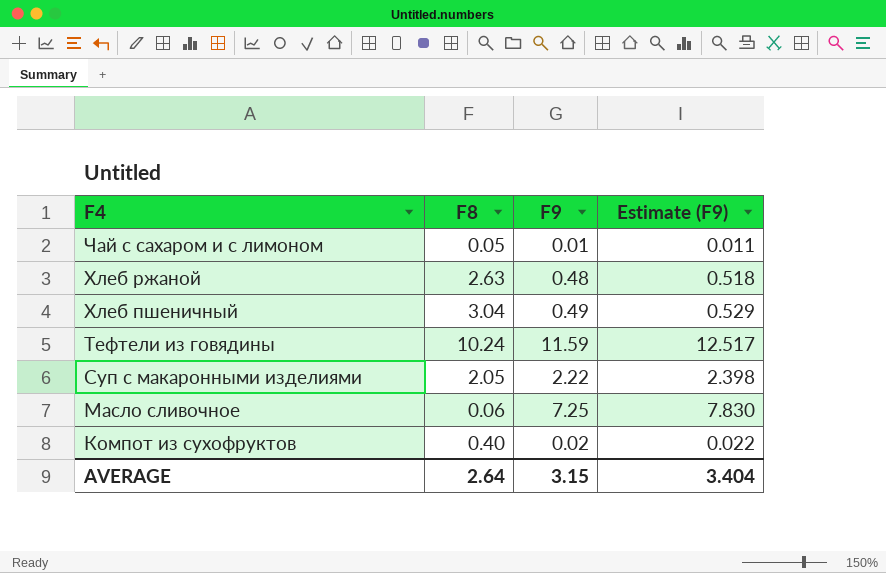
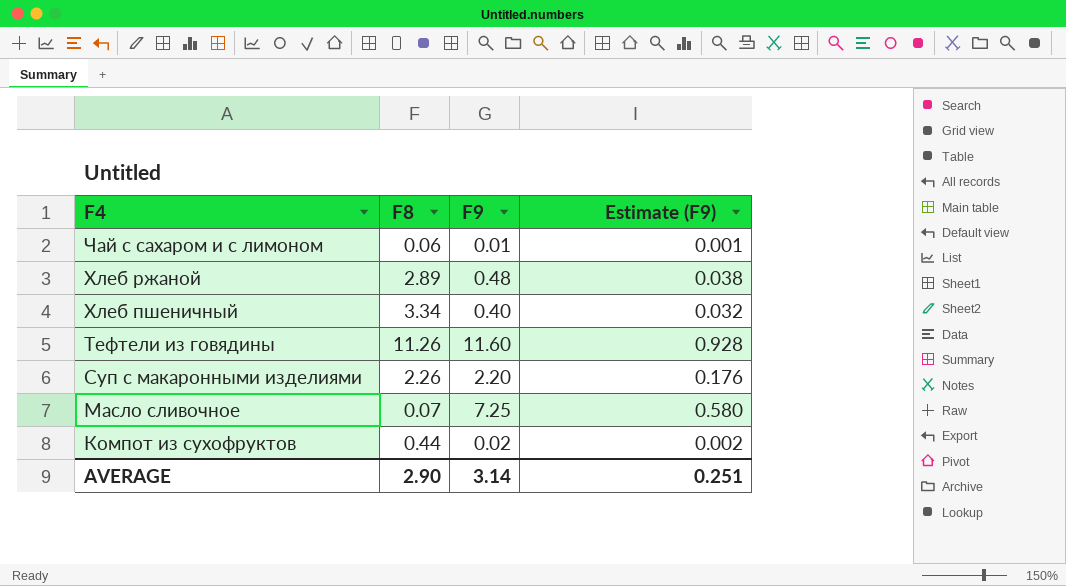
column Estimate (F9) | formula: [F9] * 1.08 -> [F9] * 0.08
Чай с сахаром и с лимоном | F8: 0.05 -> 0.06
Хлеб ржаной | F8: 2.63 -> 2.89
Хлеб пшеничный | F8: 3.04 -> 3.34
Хлеб пшеничный | F9: 0.49 -> 0.40
Тефтели из говядины | F8: 10.24 -> 11.26
Тефтели из говядины | F9: 11.59 -> 11.60
Суп с макаронными изделиями | F8: 2.05 -> 2.26
Суп с макаронными изделиями | F9: 2.22 -> 2.20
Масло сливочное | F8: 0.06 -> 0.07
Компот из сухофруктов | F8: 0.40 -> 0.44
AVERAGE | F8: 2.64 -> 2.90
AVERAGE | F9: 3.15 -> 3.14
AVERAGE | Estimate (F9): 3.404 -> 0.251

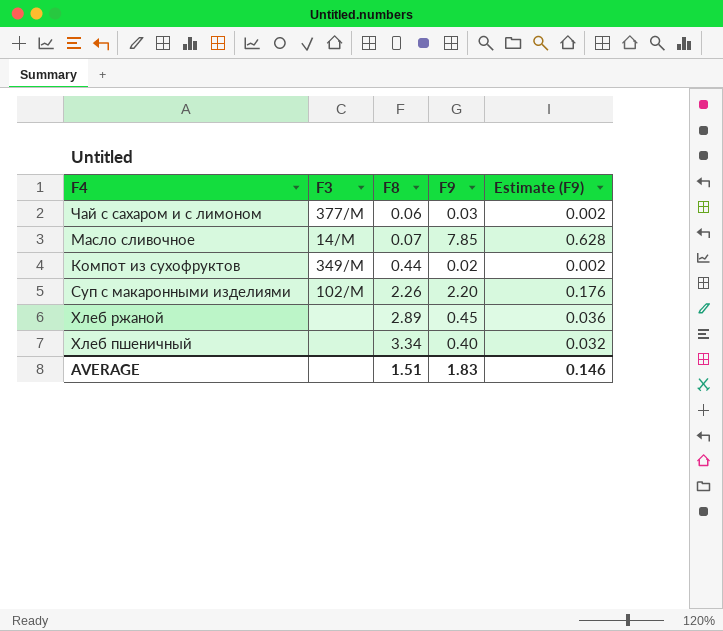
row order: F4 descending -> F8 ascending
column F3 | position: none -> 2
row Тефтели из говядины: 11.26 | 11.60 | 0.928 -> none
Чай с сахаром и с лимоном | F9: 0.01 -> 0.03
Чай с сахаром и с лимоном | Estimate (F9): 0.001 -> 0.002
Масло сливочное | F9: 7.25 -> 7.85
Масло сливочное | Estimate (F9): 0.580 -> 0.628
Хлеб ржаной | F9: 0.48 -> 0.45
Хлеб ржаной | Estimate (F9): 0.038 -> 0.036
AVERAGE | F8: 2.90 -> 1.51
AVERAGE | F9: 3.14 -> 1.83
AVERAGE | Estimate (F9): 0.251 -> 0.146

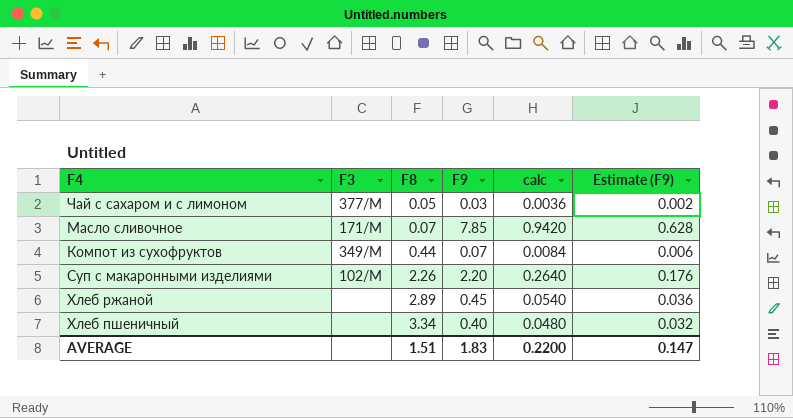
column calc | formula: none -> [F9] * 0.12
Чай с сахаром и с лимоном | F8: 0.06 -> 0.05
Масло сливочное | F3: 14/М -> 171/М
Компот из сухофруктов | F9: 0.02 -> 0.07
Компот из сухофруктов | Estimate (F9): 0.002 -> 0.006
AVERAGE | Estimate (F9): 0.146 -> 0.147

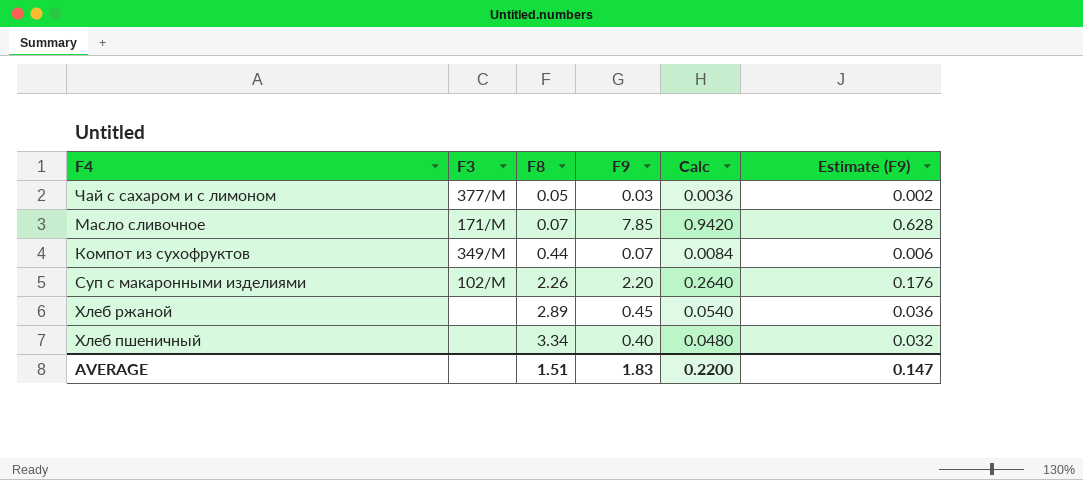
column name: calc -> Calc

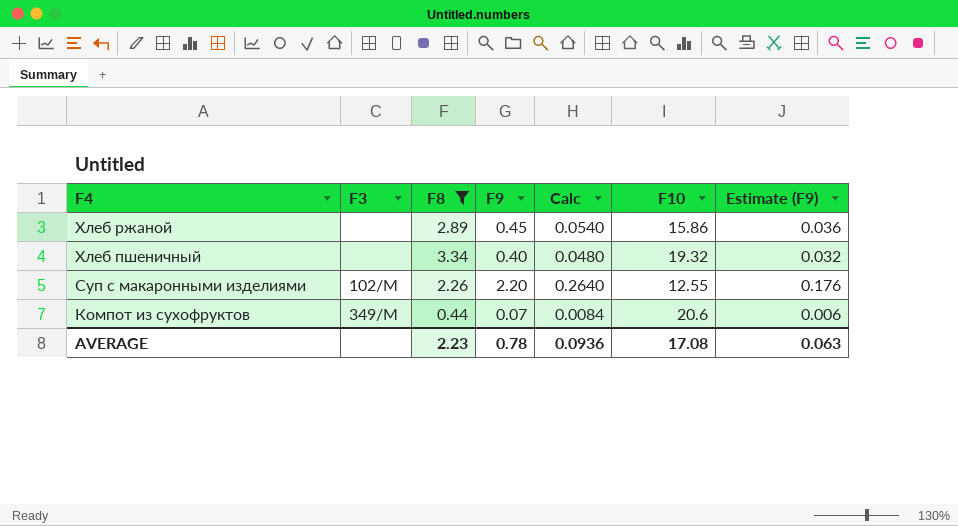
filter: none -> F8 >= 0.44
row order: F8 ascending -> F4 descending
column F10 | position: none -> 6
AVERAGE | F8: 1.51 -> 2.23
AVERAGE | F9: 1.83 -> 0.78
AVERAGE | Calc: 0.2200 -> 0.0936
AVERAGE | Estimate (F9): 0.147 -> 0.063

